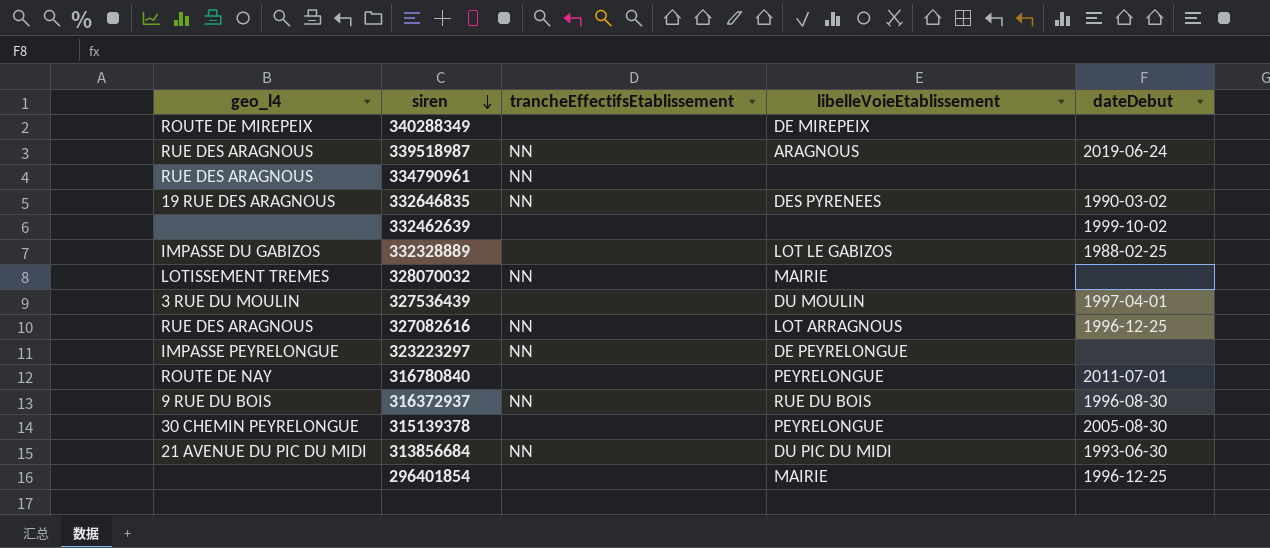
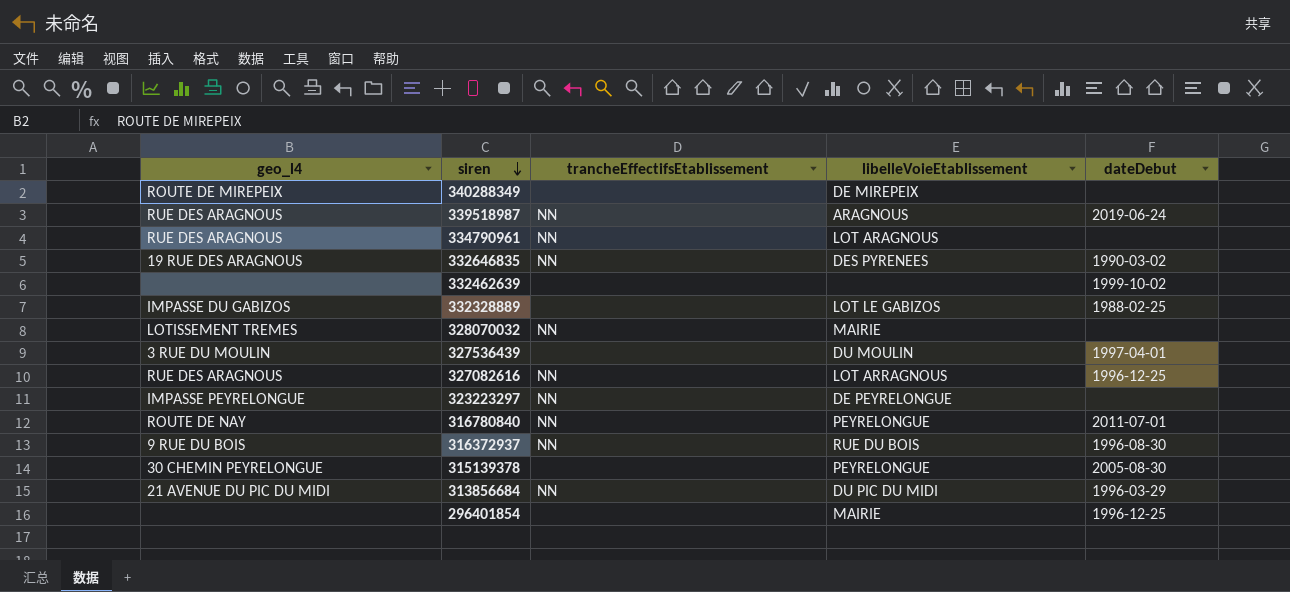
334790961 | libelleVoieEtablissement: none -> LOT ARAGNOUS
316780840 | trancheEffectifsEtablissement: none -> NN
313856684 | dateDebut: 1993-06-30 -> 1996-03-29

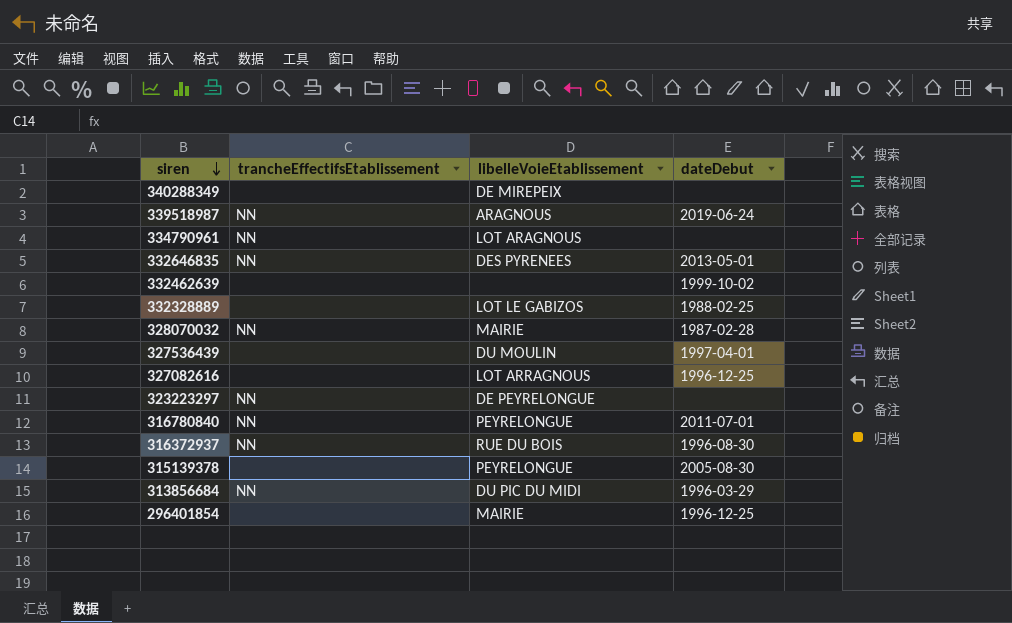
column geo_l4 | position: 1 -> none
332646835 | dateDebut: 1990-03-02 -> 2013-05-01
328070032 | dateDebut: none -> 1987-02-28
327082616 | trancheEffectifsEtablissement: NN -> none

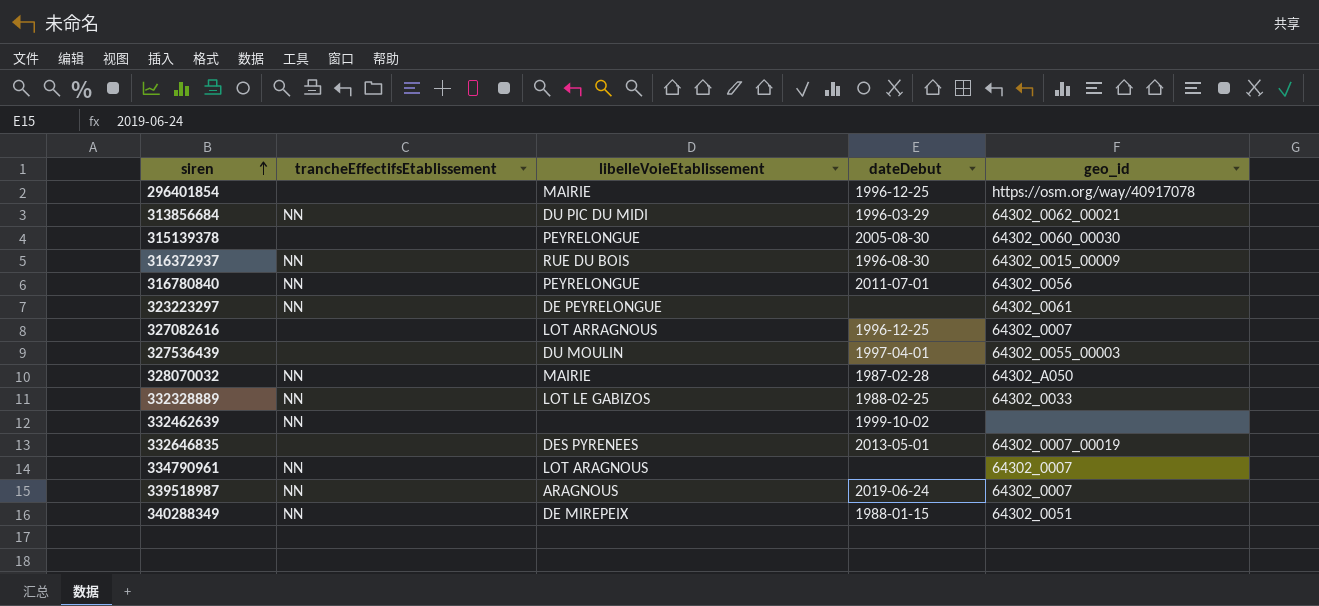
row order: siren descending -> siren ascending
column geo_id | position: none -> 5
332328889 | trancheEffectifsEtablissement: none -> NN
332462639 | trancheEffectifsEtablissement: none -> NN
332646835 | trancheEffectifsEtablissement: NN -> none
340288349 | trancheEffectifsEtablissement: none -> NN
340288349 | dateDebut: none -> 1988-01-15

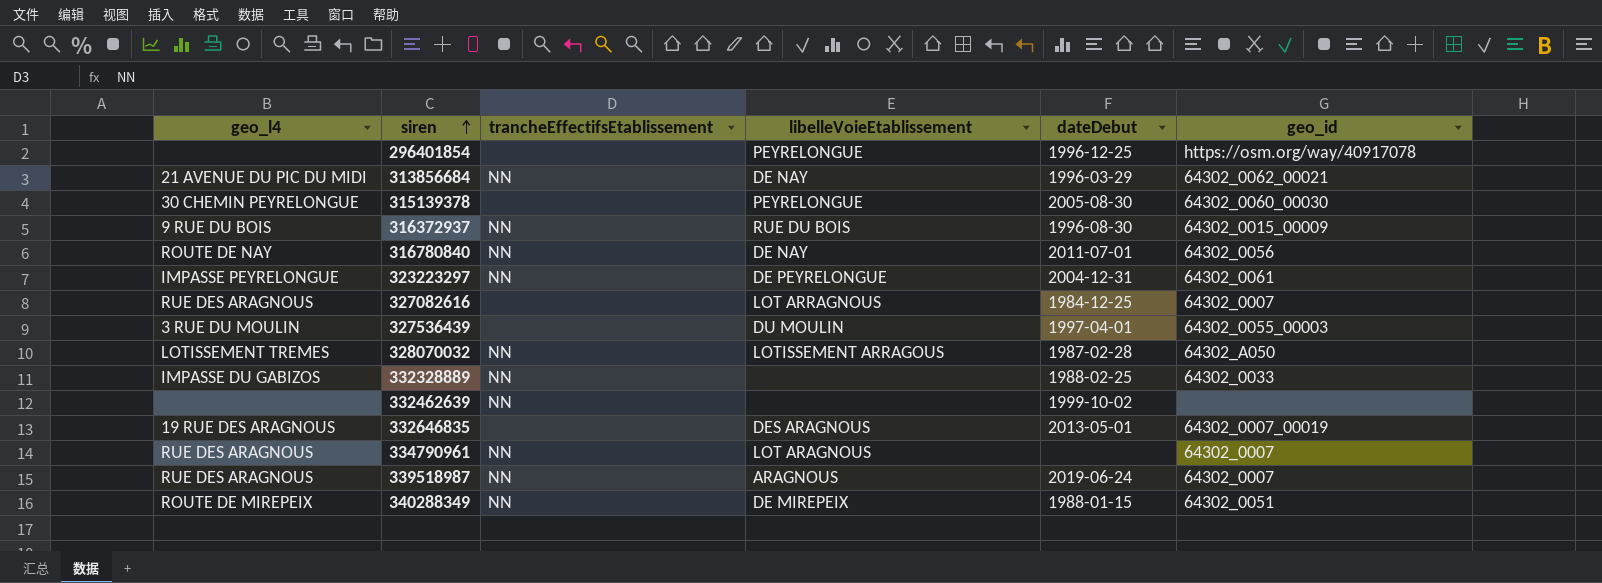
column geo_l4 | position: none -> 1
296401854 | libelleVoieEtablissement: MAIRIE -> PEYRELONGUE
313856684 | libelleVoieEtablissement: DU PIC DU MIDI -> DE NAY
316780840 | libelleVoieEtablissement: PEYRELONGUE -> DE NAY
323223297 | dateDebut: none -> 2004-12-31
327082616 | dateDebut: 1996-12-25 -> 1984-12-25
328070032 | libelleVoieEtablissement: MAIRIE -> LOTISSEMENT ARRAGOUS
332328889 | libelleVoieEtablissement: LOT LE GABIZOS -> none
332646835 | libelleVoieEtablissement: DES PYRENEES -> DES ARAGNOUS

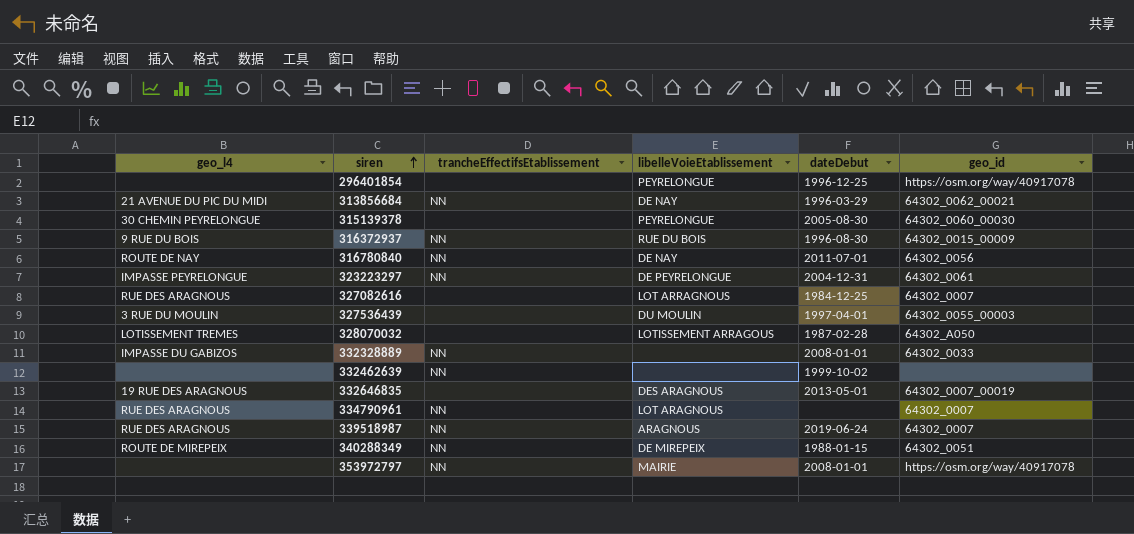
328070032 | trancheEffectifsEtablissement: NN -> none
332328889 | dateDebut: 1988-02-25 -> 2008-01-01
row 353972797: none -> none | NN | MAIRIE | 2008-01-01 | https://osm.org/way/40917078

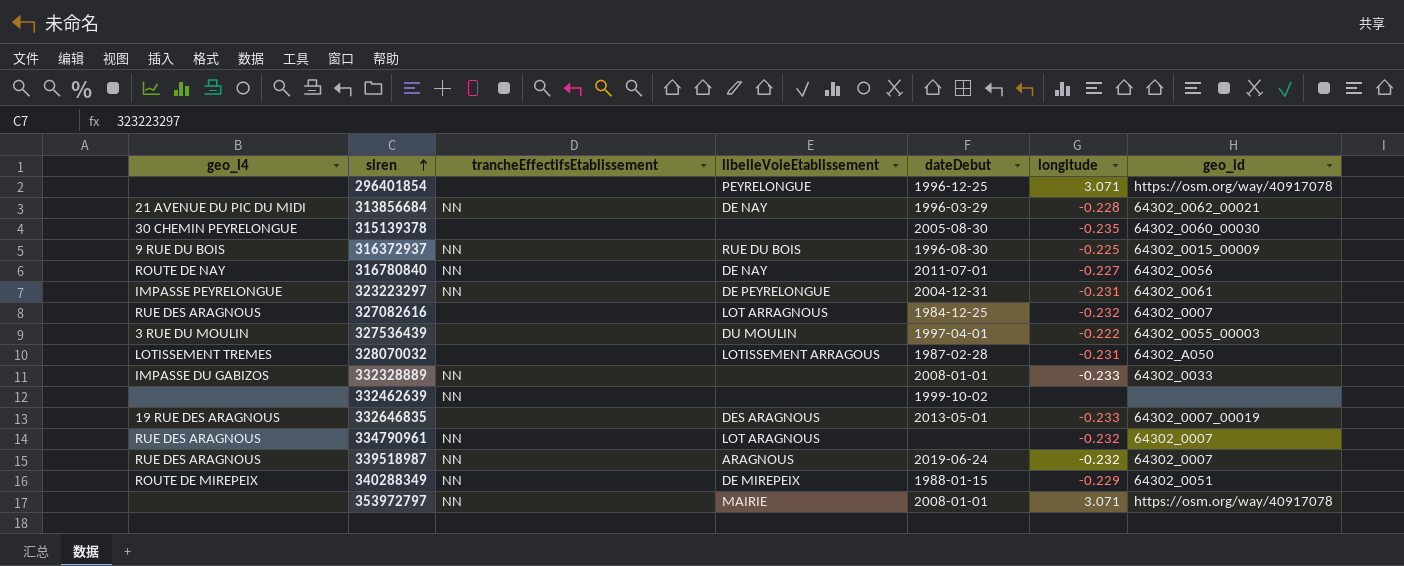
column longitude | position: none -> 6
315139378 | libelleVoieEtablissement: PEYRELONGUE -> none

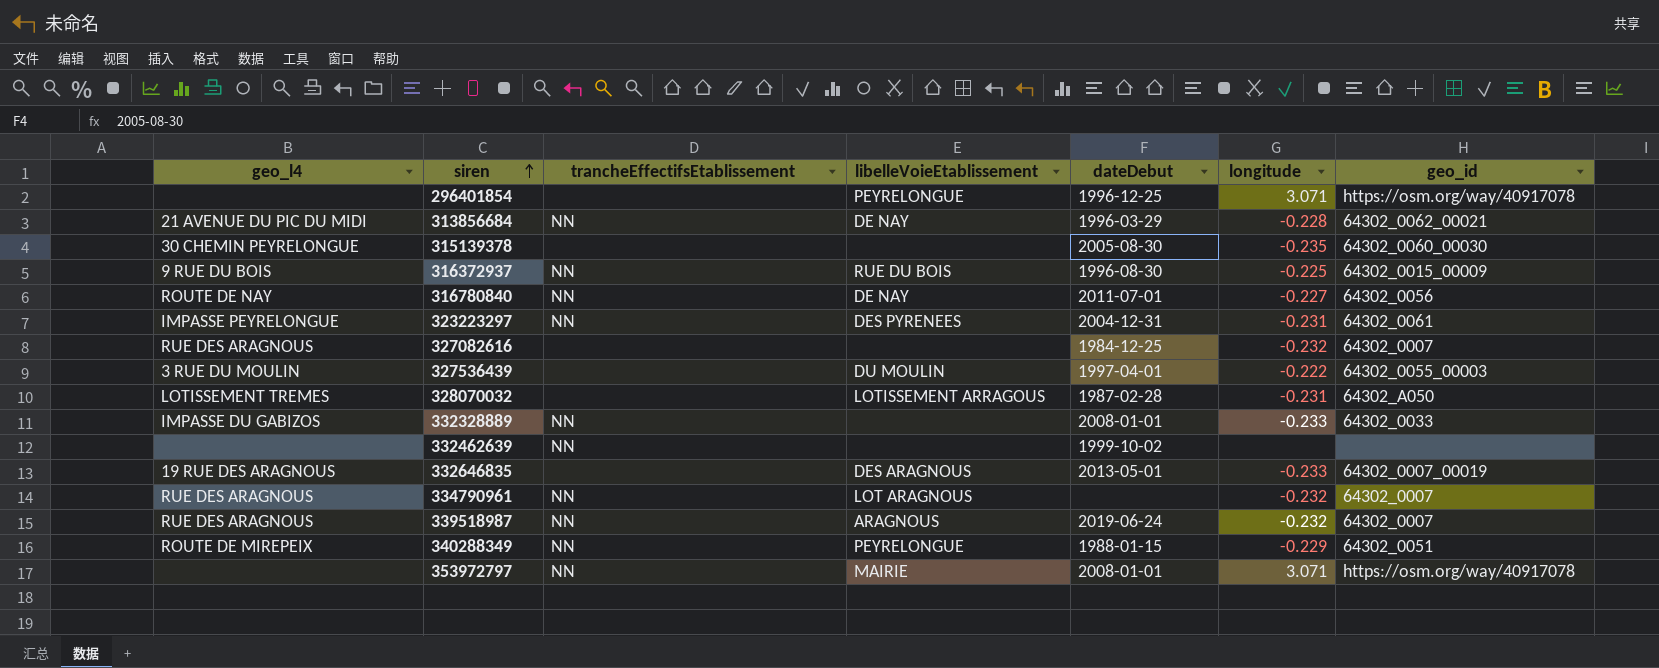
323223297 | libelleVoieEtablissement: DE PEYRELONGUE -> DES PYRENEES
327082616 | libelleVoieEtablissement: LOT ARRAGNOUS -> none
340288349 | libelleVoieEtablissement: DE MIREPEIX -> PEYRELONGUE

